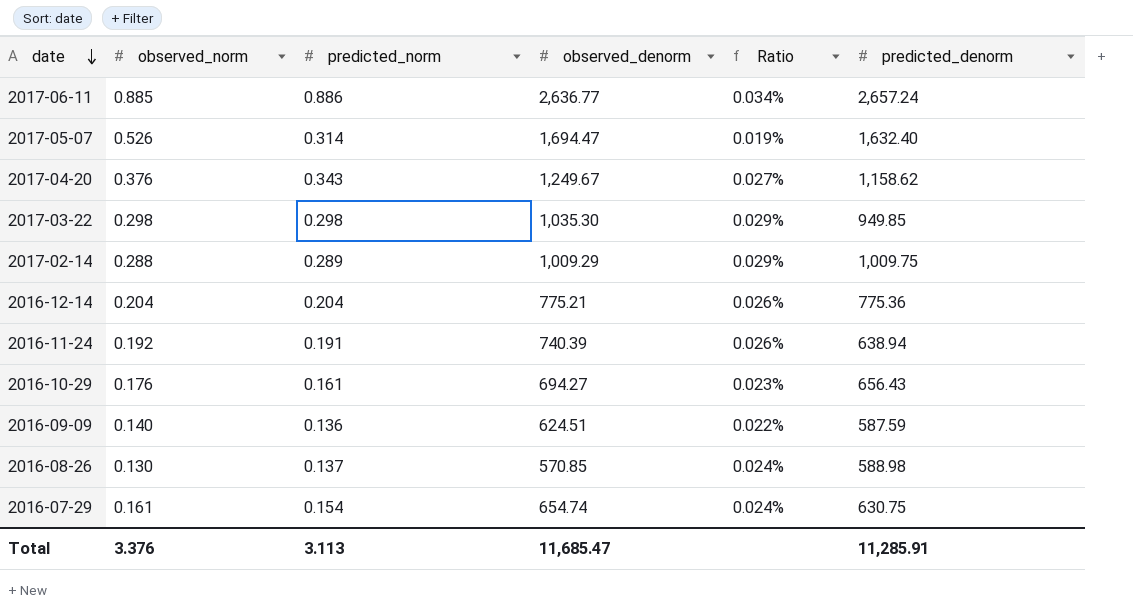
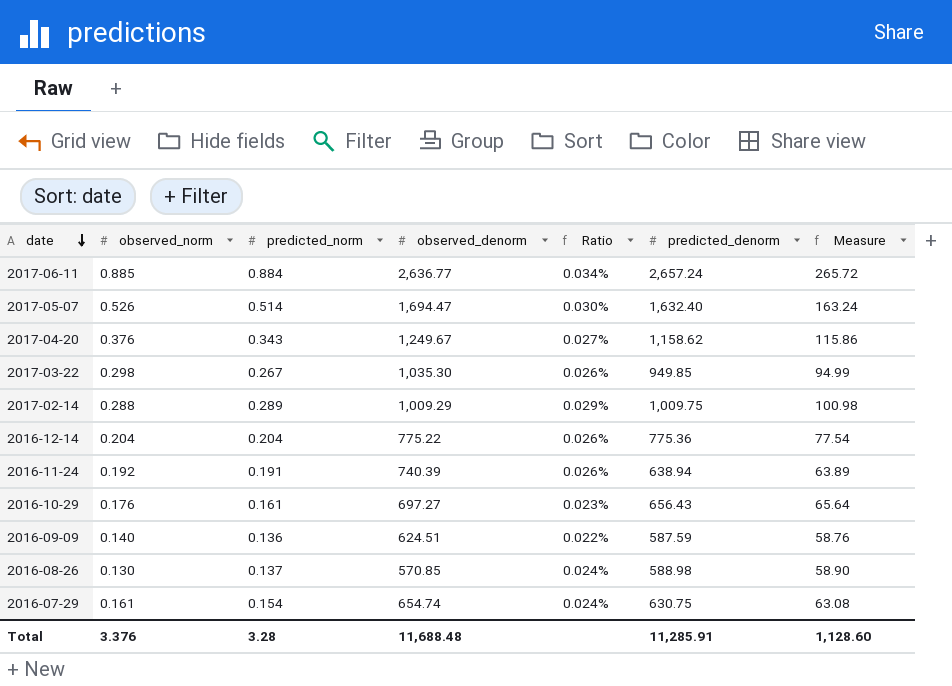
column Measure | formula: none -> [predicted_denorm] * 0.1
2017-06-11 | predicted_norm: 0.886 -> 0.884
2017-05-07 | predicted_norm: 0.314 -> 0.514
2017-05-07 | Ratio: 0.019% -> 0.030%
2017-03-22 | predicted_norm: 0.298 -> 0.267
2017-03-22 | Ratio: 0.029% -> 0.026%
2016-12-14 | observed_denorm: 775.21 -> 775.22
2016-10-29 | observed_denorm: 694.27 -> 697.27
Total | predicted_norm: 3.113 -> 3.28
Total | observed_denorm: 11,685.47 -> 11,688.48

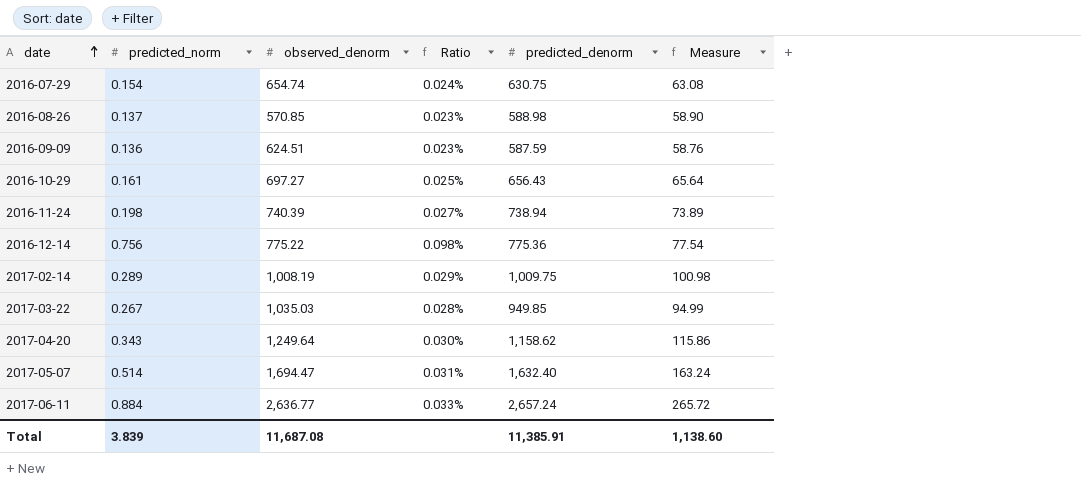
row order: date descending -> date ascending
column observed_norm | position: 2 -> none
column Ratio | formula: [predicted_norm] / [observed_denorm] -> [predicted_norm] / [predicted_denorm]
2016-11-24 | predicted_norm: 0.191 -> 0.198
2016-11-24 | predicted_denorm: 638.94 -> 738.94
2016-11-24 | Measure: 63.89 -> 73.89
2016-12-14 | predicted_norm: 0.204 -> 0.756
2017-02-14 | observed_denorm: 1,009.29 -> 1,008.19
2017-03-22 | observed_denorm: 1,035.30 -> 1,035.03
2017-04-20 | observed_denorm: 1,249.67 -> 1,249.64
Total | predicted_norm: 3.28 -> 3.839
Total | observed_denorm: 11,688.48 -> 11,687.08
Total | predicted_denorm: 11,285.91 -> 11,385.91
Total | Measure: 1,128.60 -> 1,138.60

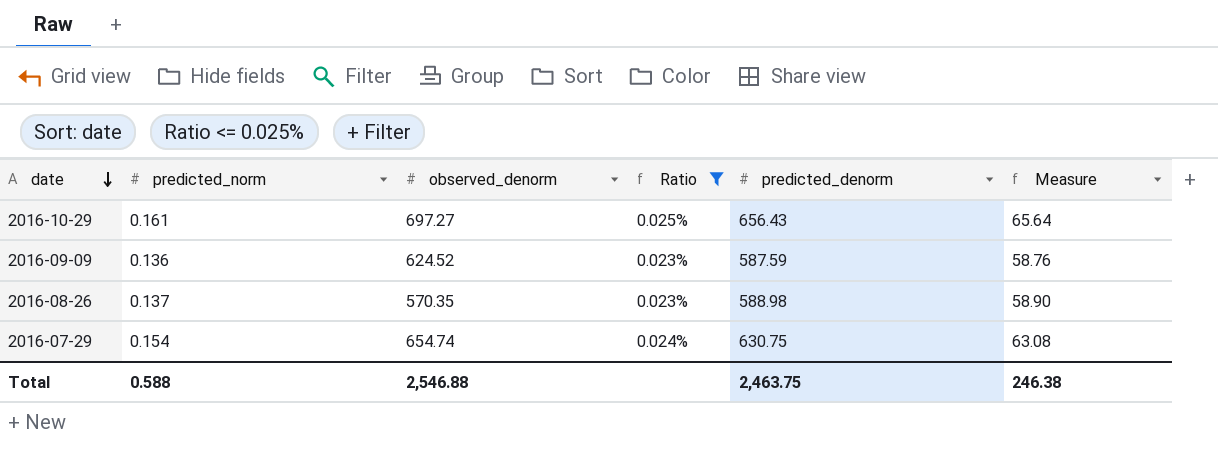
filter: none -> Ratio <= 0.025%
row order: date ascending -> date descending
2016-09-09 | observed_denorm: 624.51 -> 624.52
2016-08-26 | observed_denorm: 570.85 -> 570.35
Total | predicted_norm: 3.839 -> 0.588
Total | observed_denorm: 11,687.08 -> 2,546.88
Total | predicted_denorm: 11,385.91 -> 2,463.75
Total | Measure: 1,138.60 -> 246.38

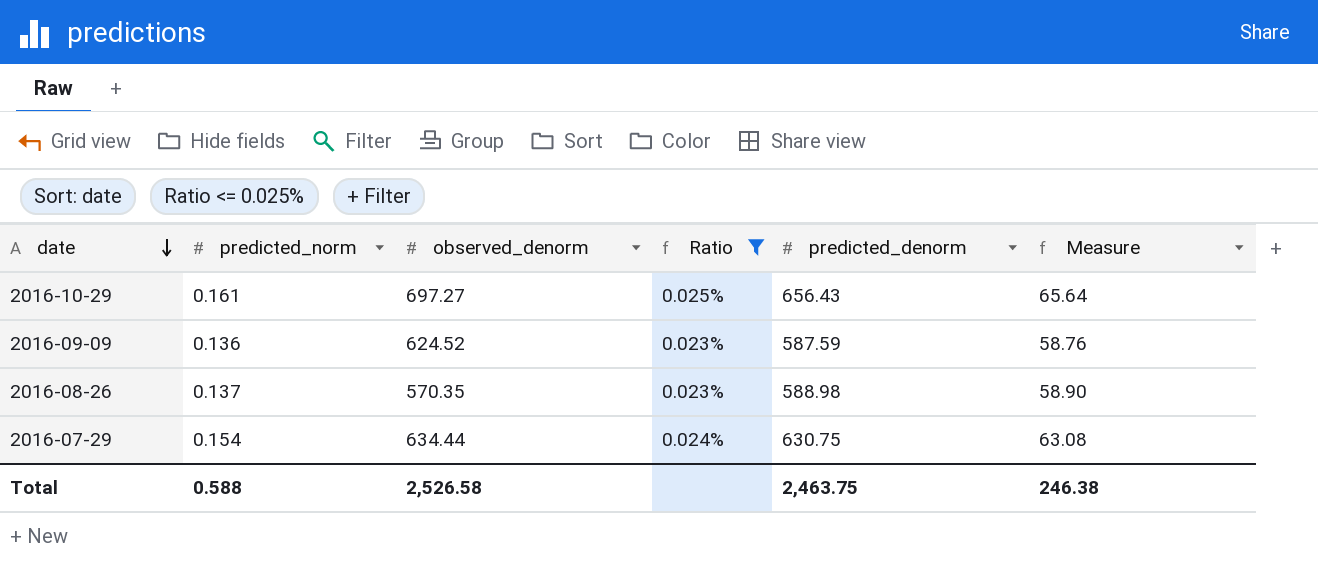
2016-07-29 | observed_denorm: 654.74 -> 634.44
Total | observed_denorm: 2,546.88 -> 2,526.58

